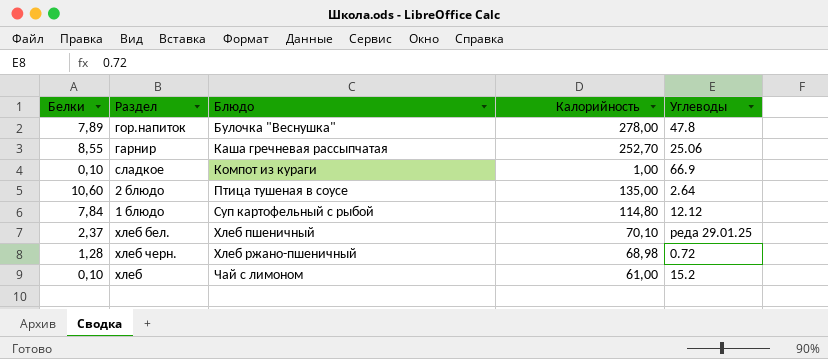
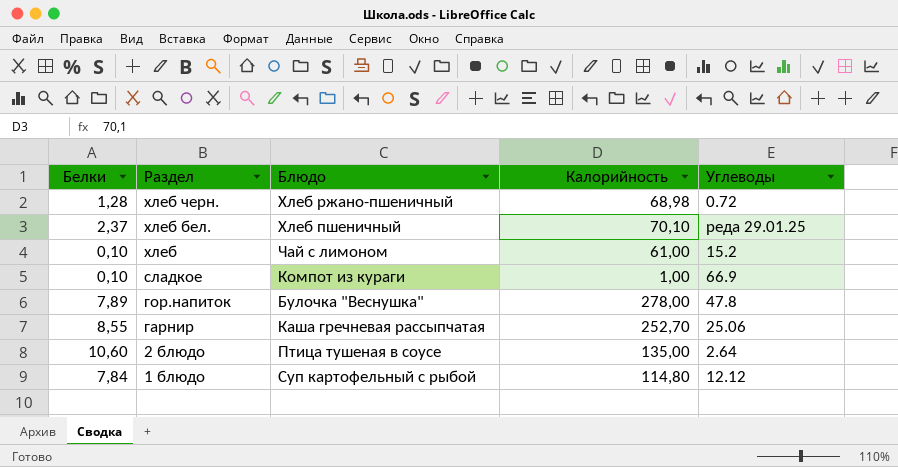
row order: Блюдо ascending -> Раздел descending

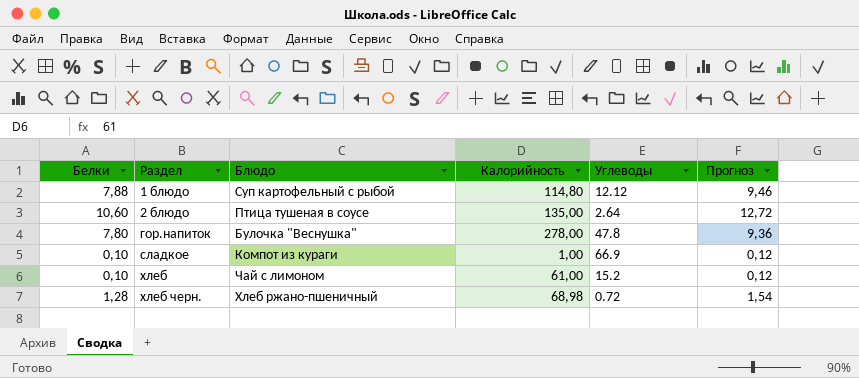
row order: Раздел descending -> Раздел ascending
column Прогноз | formula: none -> [Белки] * 1,2
row хлеб бел.: 2,37 | Хлеб пшеничный | 70,10 | реда 29.01.25 -> none
row гарнир: 8,55 | Каша гречневая рассыпчатая | 252,70 | 25.06 -> none
1 блюдо | Белки: 7,84 -> 7,88
гор.напиток | Белки: 7,89 -> 7,80

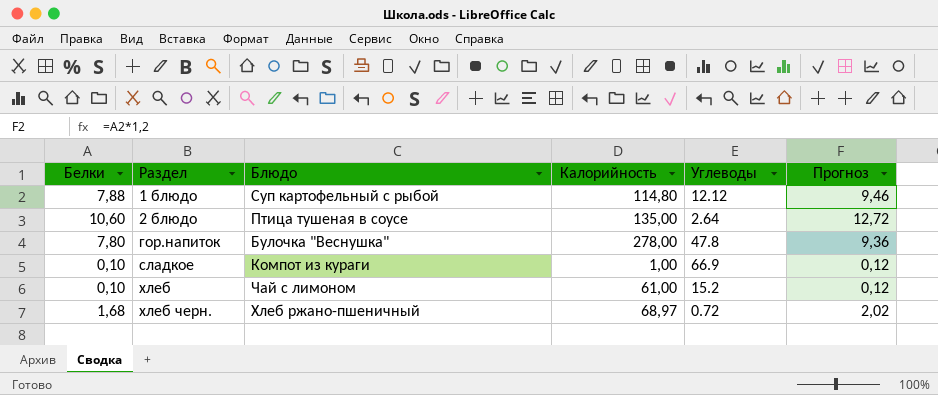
хлеб черн. | Белки: 1,28 -> 1,68
хлеб черн. | Калорийность: 68,98 -> 68,97
хлеб черн. | Прогноз: 1,54 -> 2,02

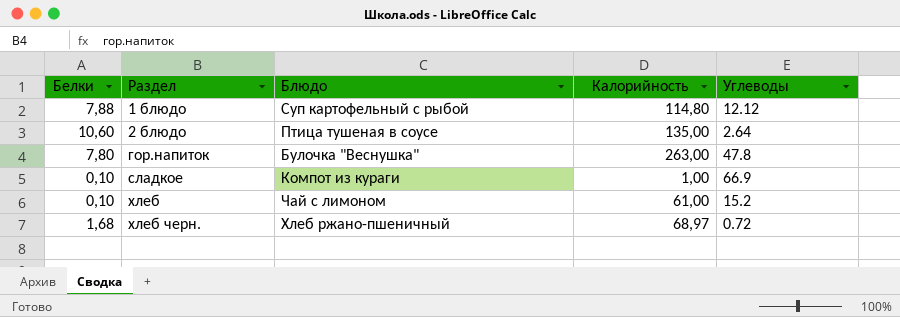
column Прогноз | formula: [Белки] * 1,2 -> none
гор.напиток | Калорийность: 278,00 -> 263,00

